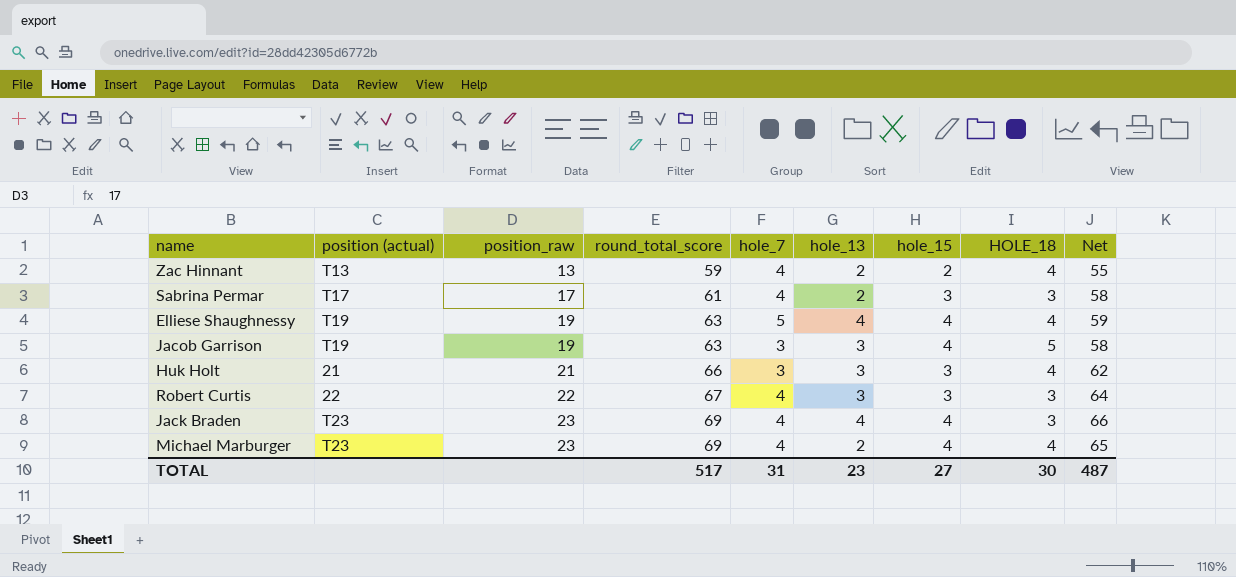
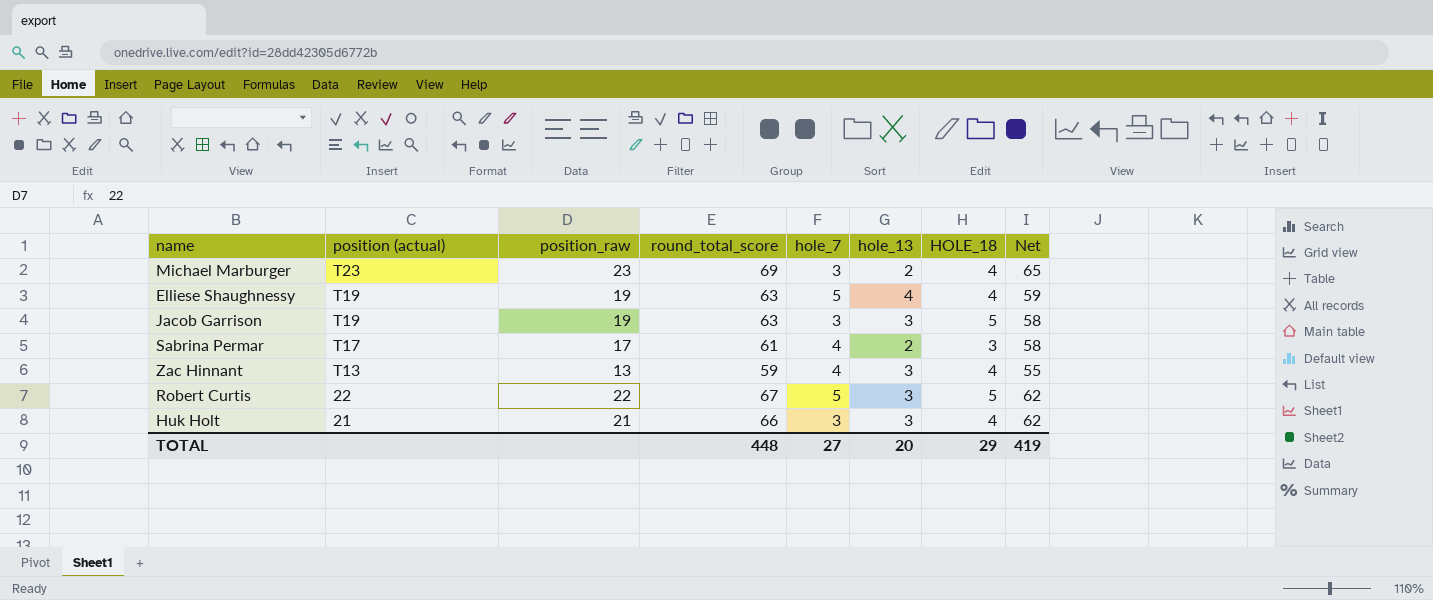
row order: position_raw ascending -> position (actual) descending
column hole_15 | position: 7 -> none
row Jack Braden: T23 | 23 | 69 | 4 | 4 | 4 | 3 | 66 -> none
Michael Marburger | hole_7: 4 -> 3
Zac Hinnant | hole_13: 2 -> 3
Robert Curtis | hole_7: 4 -> 5
Robert Curtis | HOLE_18: 3 -> 5
Robert Curtis | Net: 64 -> 62
TOTAL | round_total_score: 517 -> 448
TOTAL | hole_7: 31 -> 27
TOTAL | hole_13: 23 -> 20
TOTAL | HOLE_18: 30 -> 29
TOTAL | Net: 487 -> 419

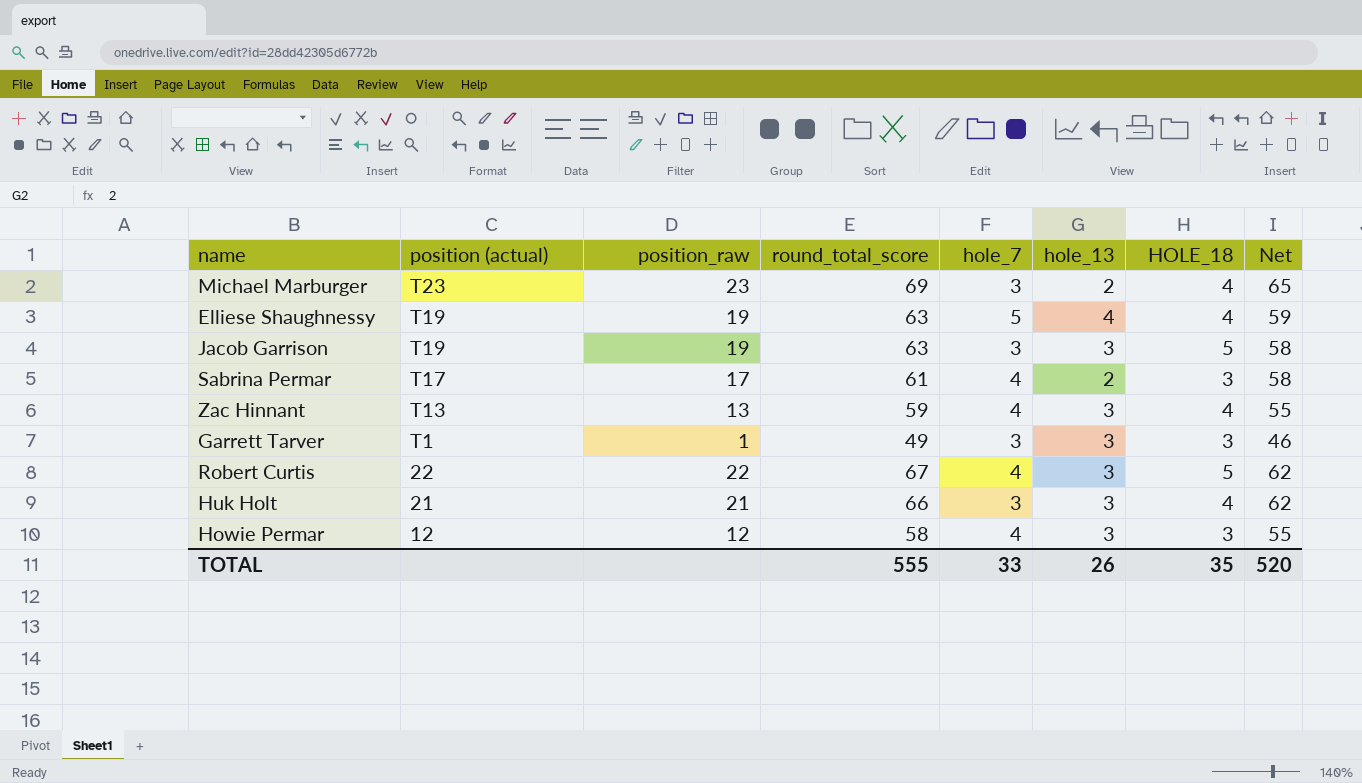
row Garrett Tarver: none -> T1 | 1 | 49 | 3 | 3 | 3 | 46
Robert Curtis | hole_7: 5 -> 4
row Howie Permar: none -> 12 | 12 | 58 | 4 | 3 | 3 | 55
TOTAL | round_total_score: 448 -> 555
TOTAL | hole_7: 27 -> 33
TOTAL | hole_13: 20 -> 26
TOTAL | HOLE_18: 29 -> 35
TOTAL | Net: 419 -> 520

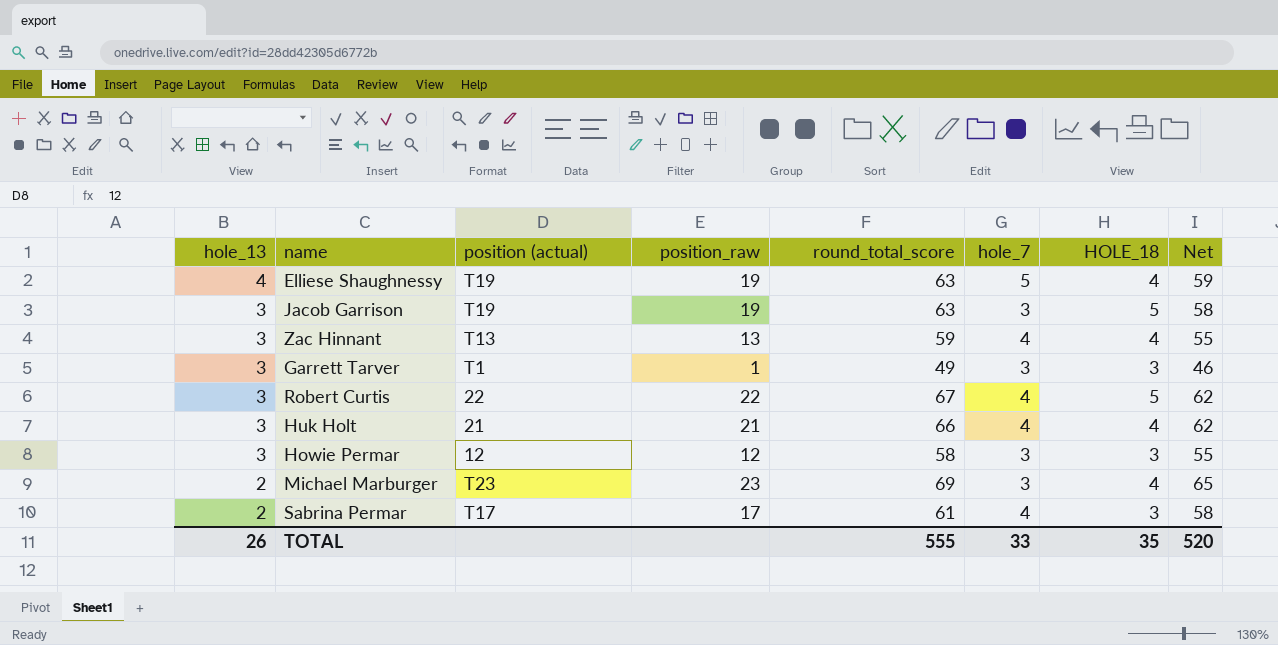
row order: position (actual) descending -> hole_13 descending
column hole_13 | position: 6 -> 1
Huk Holt | hole_7: 3 -> 4
Howie Permar | hole_7: 4 -> 3

